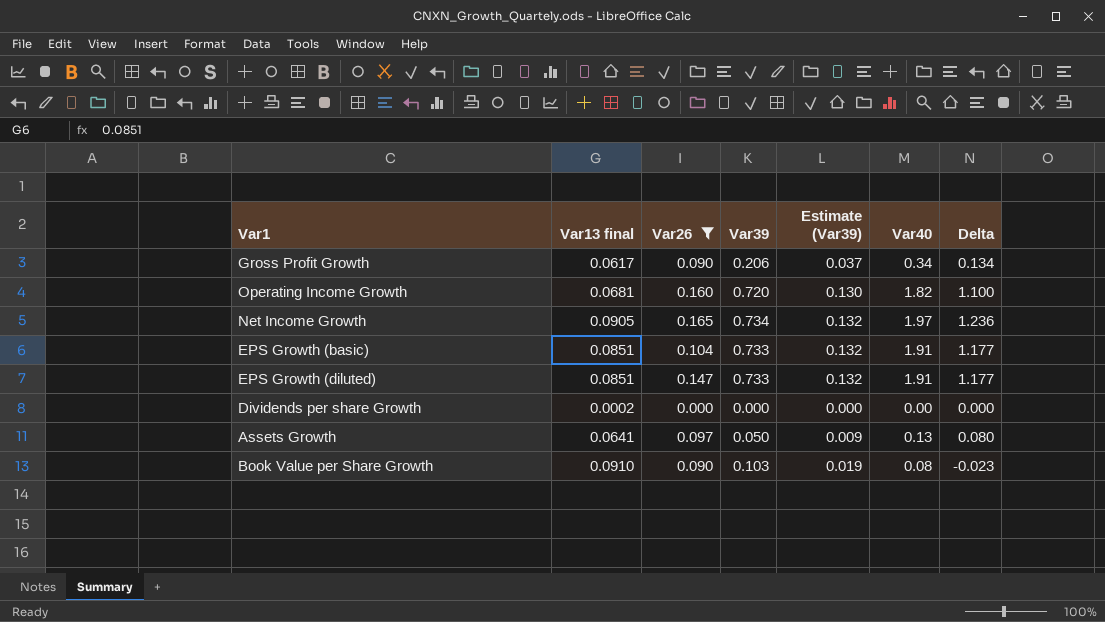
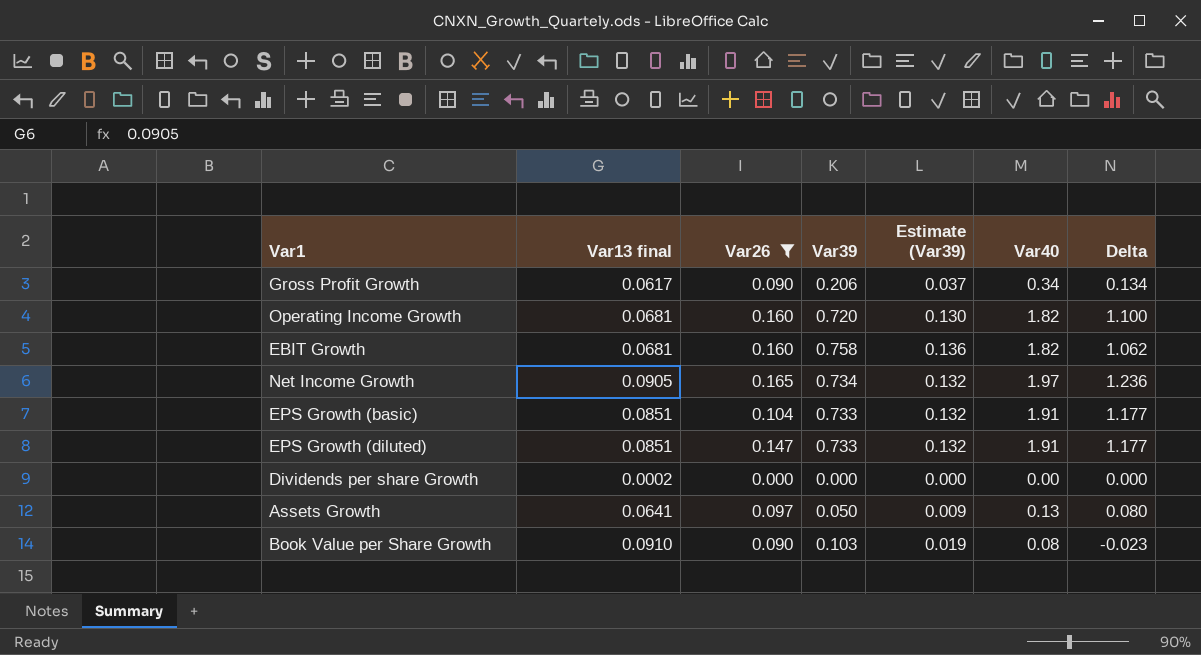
row EBIT Growth: none -> 0.0681 | 0.160 | 0.758 | 0.136 | 1.82 | 1.062

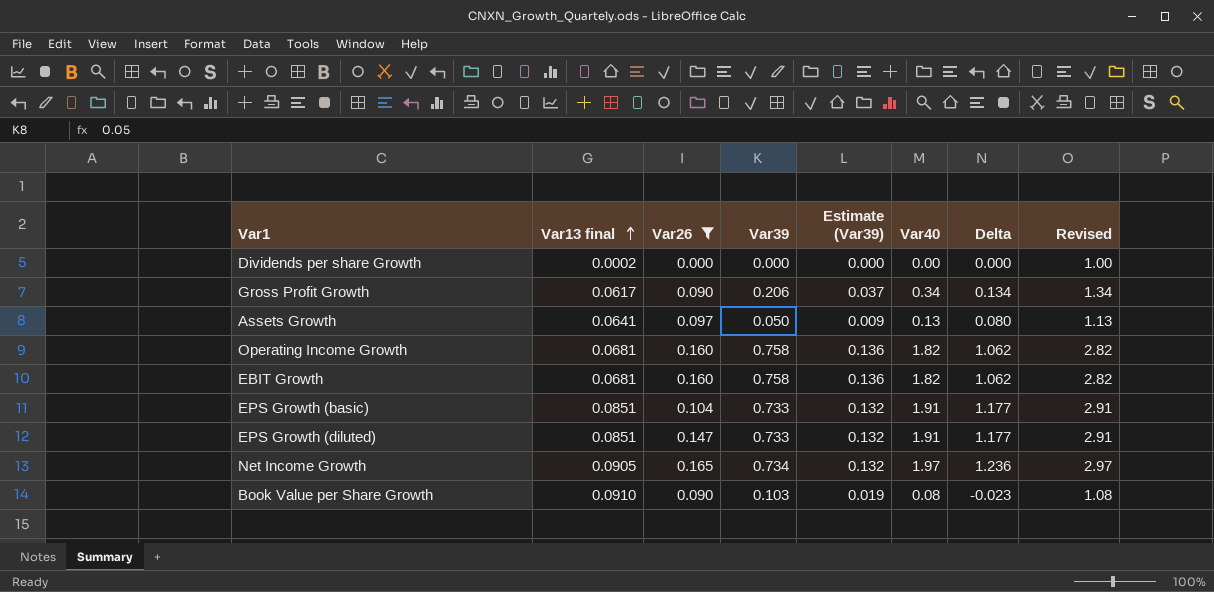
row order: none -> Var13 final ascending
column Revised | formula: none -> [Var40] + 1
Operating Income Growth | Var39: 0.720 -> 0.758
Operating Income Growth | Estimate (Var39): 0.130 -> 0.136
Operating Income Growth | Delta: 1.100 -> 1.062

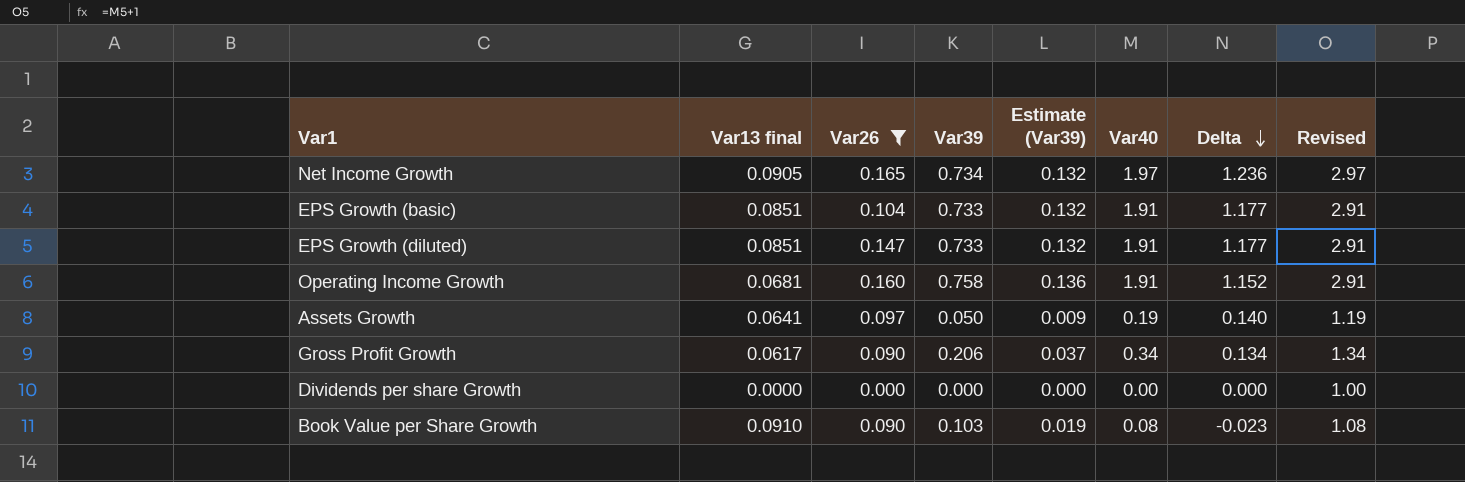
row order: Var13 final ascending -> Delta descending
row EBIT Growth: 0.0681 | 0.160 | 0.758 | 0.136 | 1.82 | 1.062 | 2.82 -> none
Operating Income Growth | Var40: 1.82 -> 1.91
Operating Income Growth | Delta: 1.062 -> 1.152
Operating Income Growth | Revised: 2.82 -> 2.91
Assets Growth | Var40: 0.13 -> 0.19
Assets Growth | Delta: 0.080 -> 0.140
Assets Growth | Revised: 1.13 -> 1.19
Dividends per share Growth | Var13 final: 0.0002 -> 0.0000

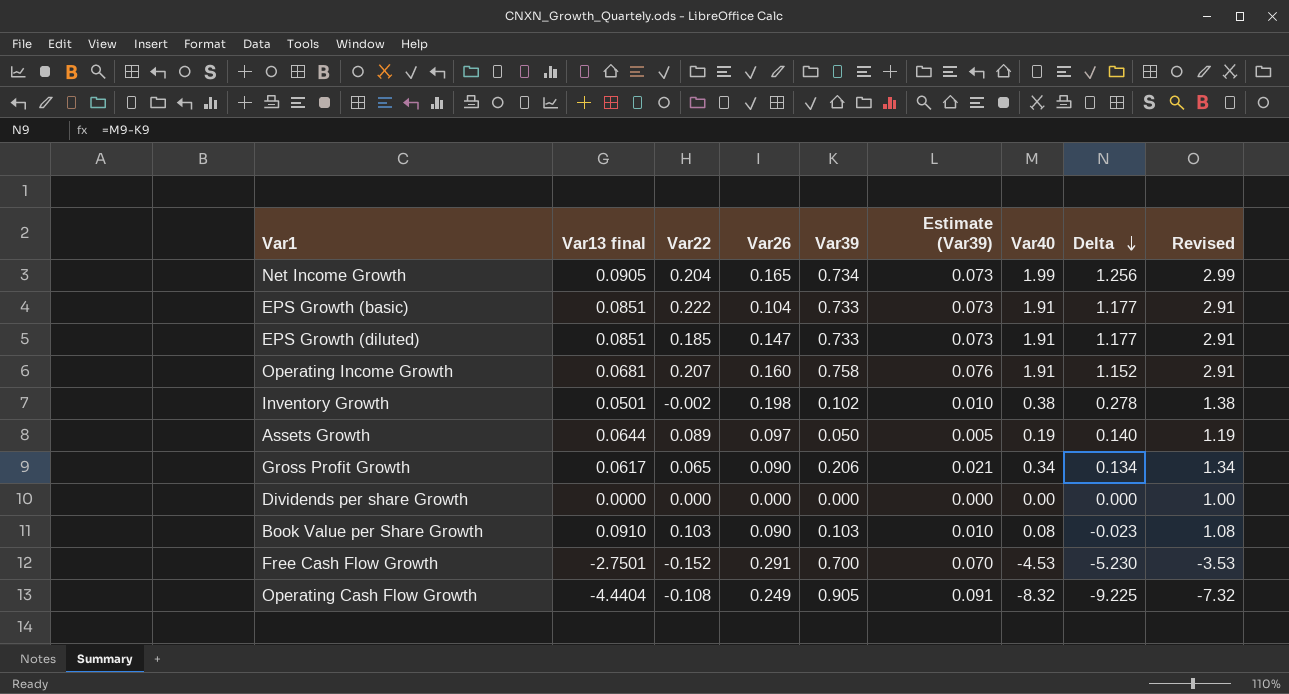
filter: Var26 <= 0.165 -> none
column Var22 | position: none -> 3
column Estimate (Var39) | formula: [Var39] * 0.18 -> [Var39] * 0.1
Net Income Growth | Var40: 1.97 -> 1.99
Net Income Growth | Delta: 1.236 -> 1.256
Net Income Growth | Revised: 2.97 -> 2.99
Assets Growth | Var13 final: 0.0641 -> 0.0644

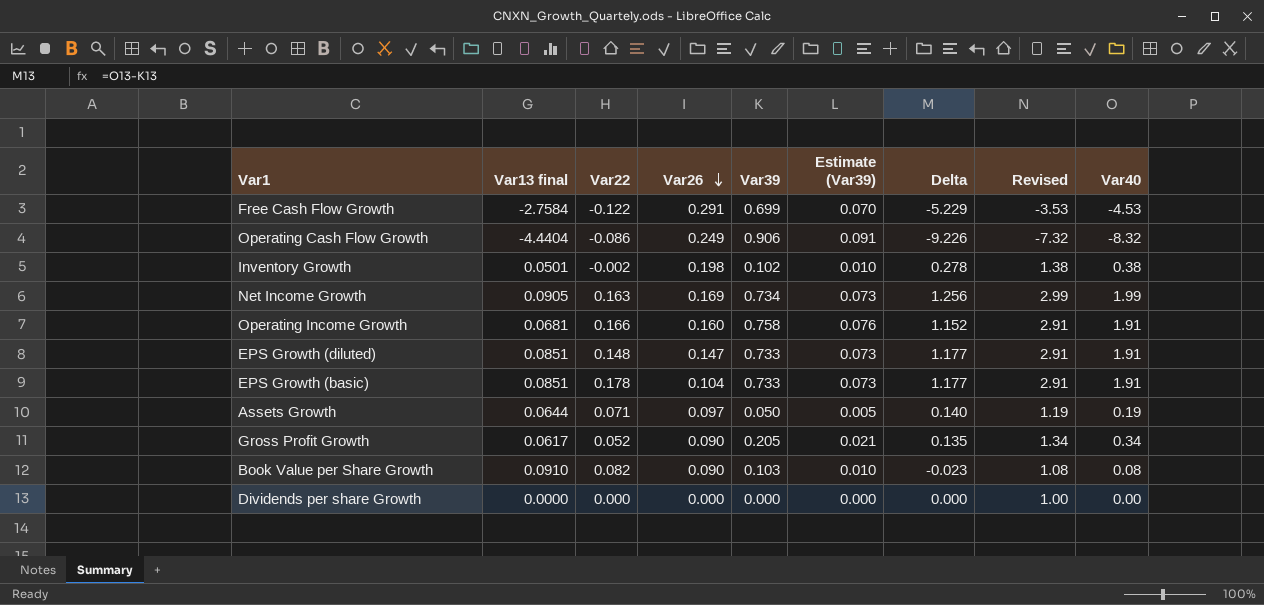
row order: Delta descending -> Var26 descending
column Var40 | position: 7 -> 9
Free Cash Flow Growth | Var13 final: -2.7501 -> -2.7584
Free Cash Flow Growth | Var22: -0.152 -> -0.122
Free Cash Flow Growth | Var39: 0.700 -> 0.699
Free Cash Flow Growth | Delta: -5.230 -> -5.229
Operating Cash Flow Growth | Var22: -0.108 -> -0.086
Operating Cash Flow Growth | Var39: 0.905 -> 0.906
Operating Cash Flow Growth | Delta: -9.225 -> -9.226
Net Income Growth | Var22: 0.204 -> 0.163
Net Income Growth | Var26: 0.165 -> 0.169
Operating Income Growth | Var22: 0.207 -> 0.166
EPS Growth (diluted) | Var22: 0.185 -> 0.148
EPS Growth (basic) | Var22: 0.222 -> 0.178
Assets Growth | Var22: 0.089 -> 0.071
Gross Profit Growth | Var22: 0.065 -> 0.052
Gross Profit Growth | Var39: 0.206 -> 0.205
Gross Profit Growth | Delta: 0.134 -> 0.135
Book Value per Share Growth | Var22: 0.103 -> 0.082

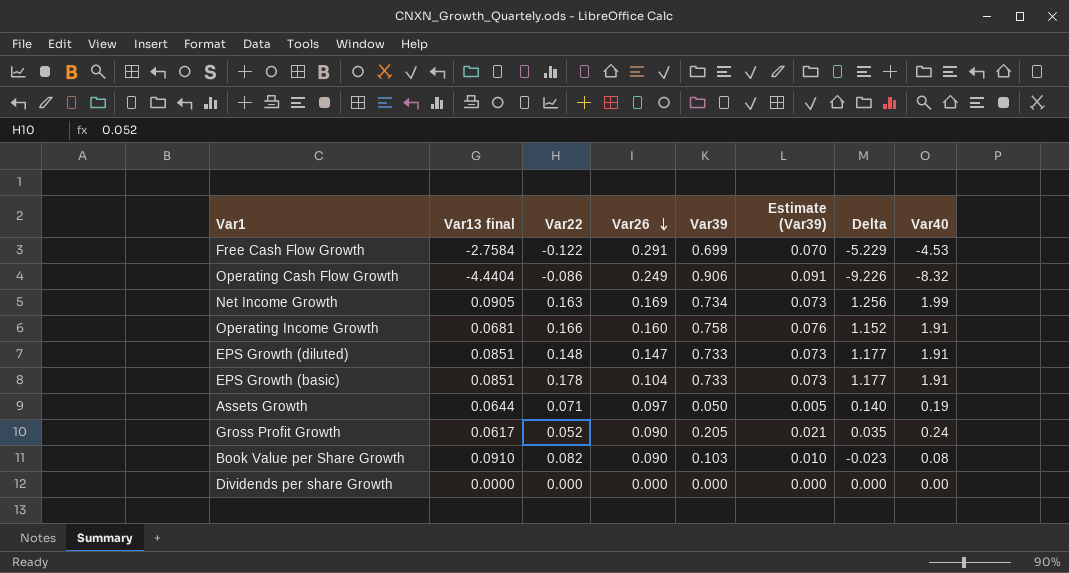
column Revised | formula: [Var40] + 1 -> none
row Inventory Growth: 0.0501 | -0.002 | 0.198 | 0.102 | 0.010 | 0.278 | 1.38 | 0.38 -> none
Gross Profit Growth | Delta: 0.135 -> 0.035
Gross Profit Growth | Var40: 0.34 -> 0.24

